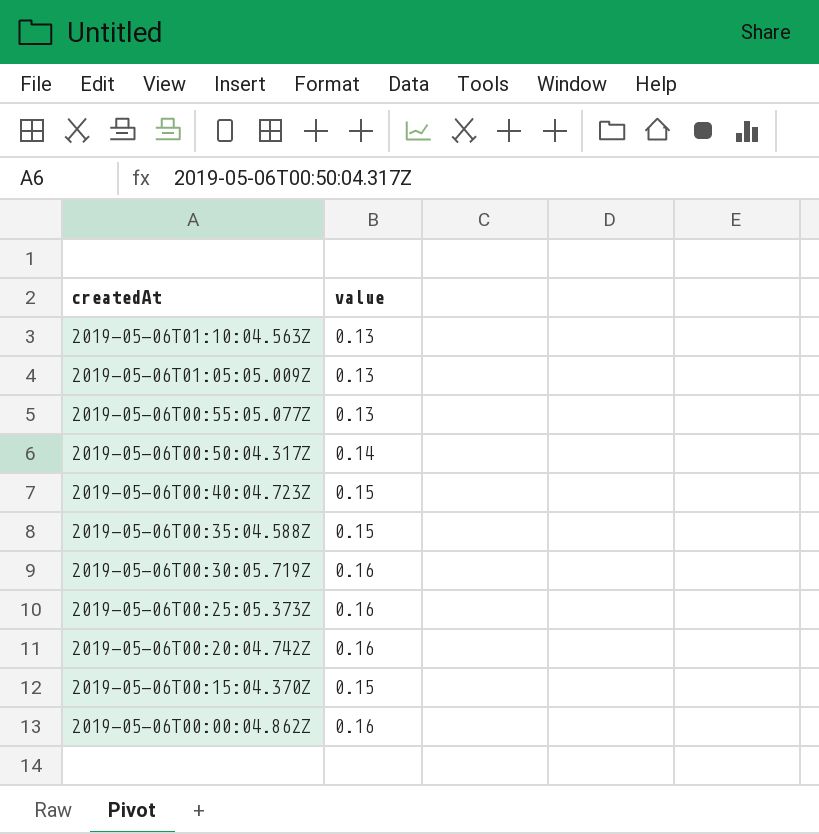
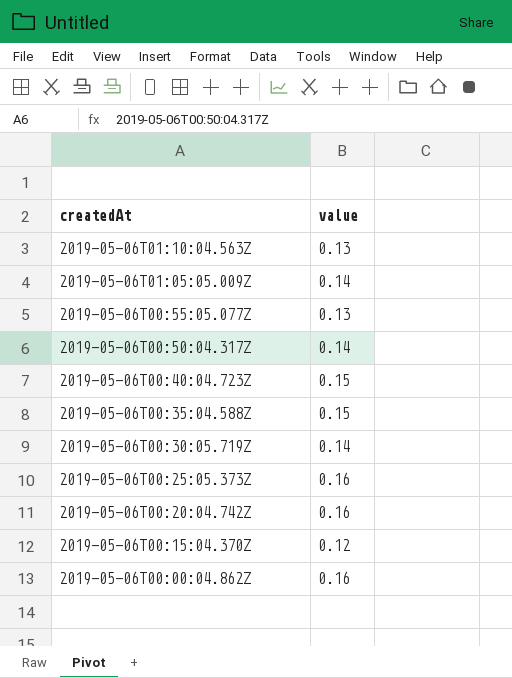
2019-05-06T01:05:05.009Z | value: 0.13 -> 0.14
2019-05-06T00:30:05.719Z | value: 0.16 -> 0.14
2019-05-06T00:15:04.370Z | value: 0.15 -> 0.12

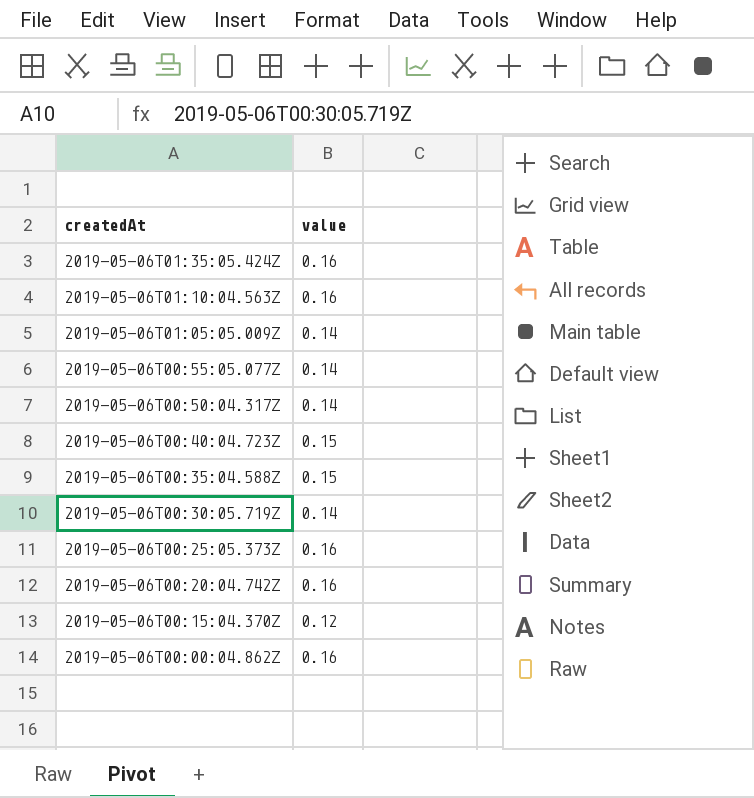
row 2019-05-06T01:35:05.424Z: none -> 0.16
2019-05-06T01:10:04.563Z | value: 0.13 -> 0.16
2019-05-06T00:55:05.077Z | value: 0.13 -> 0.14

